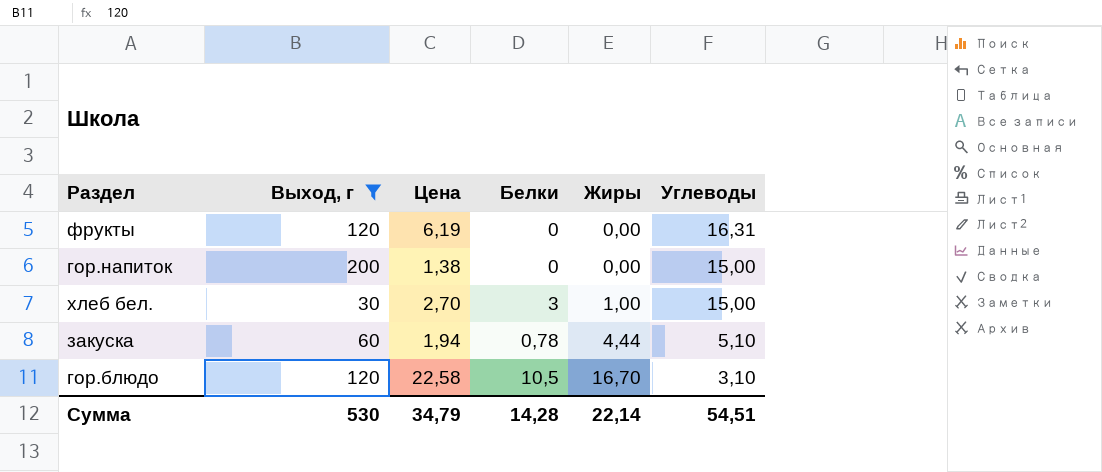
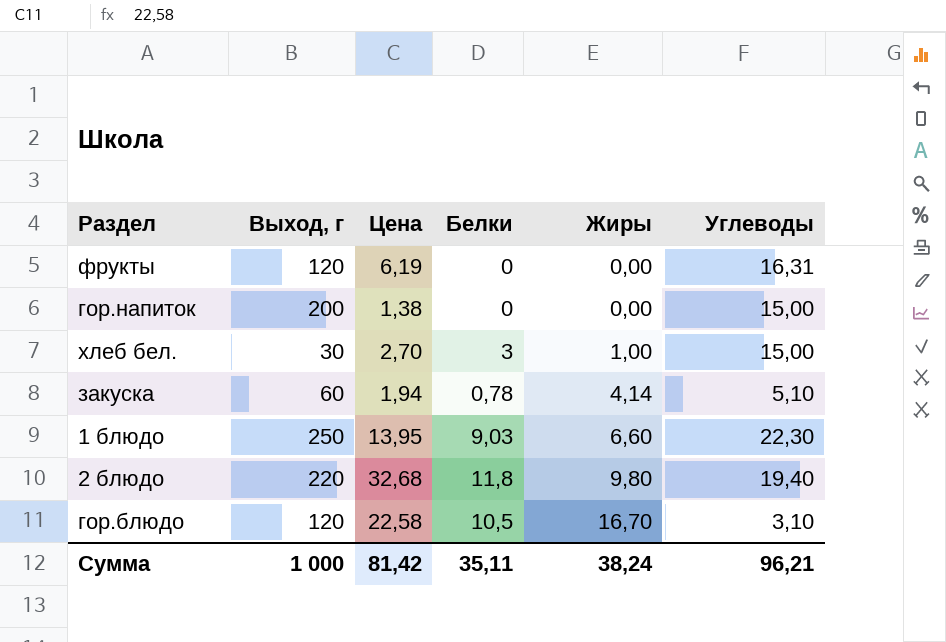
filter: Выход, г <= 200 -> none
закуска | Жиры: 4,44 -> 4,14
Сумма | Выход, г: 530 -> 1 000
Сумма | Цена: 34,79 -> 81,42
Сумма | Белки: 14,28 -> 35,11
Сумма | Жиры: 22,14 -> 38,24
Сумма | Углеводы: 54,51 -> 96,21

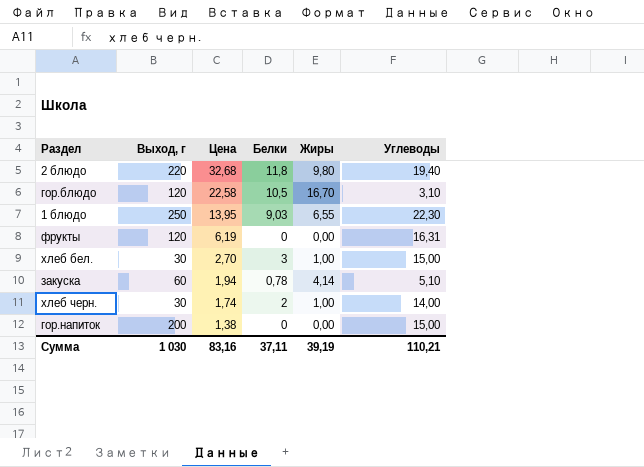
row order: Жиры ascending -> Цена descending
1 блюдо | Жиры: 6,60 -> 6,55
row хлеб черн.: none -> 30 | 1,74 | 2 | 1,00 | 14,00
Сумма | Выход, г: 1 000 -> 1 030
Сумма | Цена: 81,42 -> 83,16
Сумма | Белки: 35,11 -> 37,11
Сумма | Жиры: 38,24 -> 39,19
Сумма | Углеводы: 96,21 -> 110,21

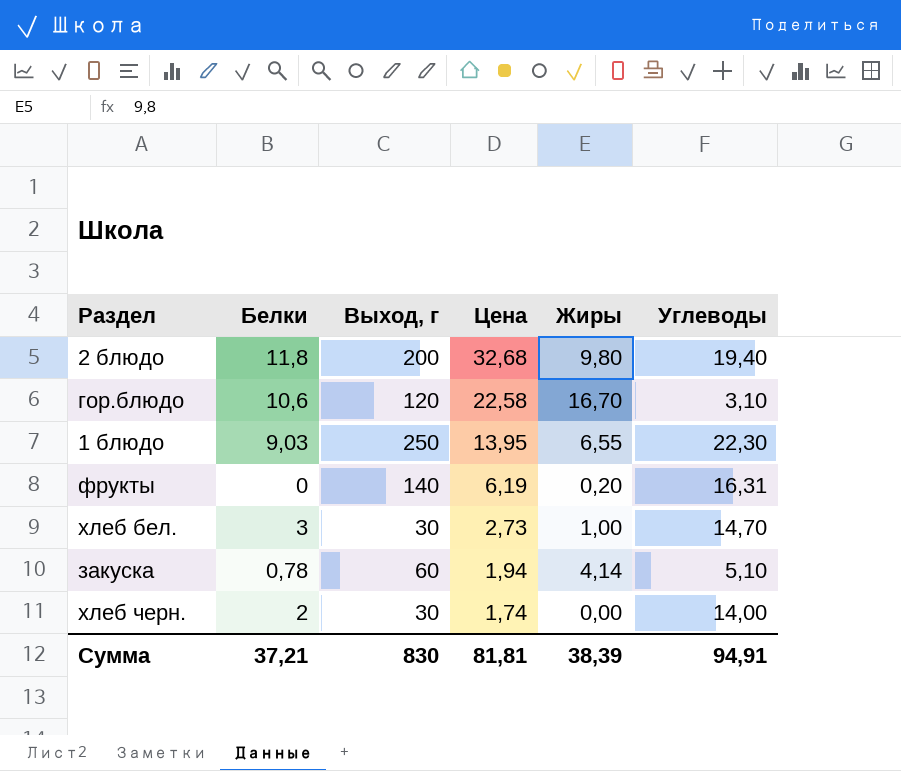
column Белки | position: 4 -> 2
row гор.напиток: 200 | 1,38 | 0 | 0,00 | 15,00 -> none
2 блюдо | Выход, г: 220 -> 200
гор.блюдо | Белки: 10,5 -> 10,6
фрукты | Выход, г: 120 -> 140
фрукты | Жиры: 0,00 -> 0,20
хлеб бел. | Цена: 2,70 -> 2,73
хлеб бел. | Углеводы: 15,00 -> 14,70
хлеб черн. | Жиры: 1,00 -> 0,00
Сумма | Белки: 37,11 -> 37,21
Сумма | Выход, г: 1 030 -> 830
Сумма | Цена: 83,16 -> 81,81
Сумма | Жиры: 39,19 -> 38,39
Сумма | Углеводы: 110,21 -> 94,91

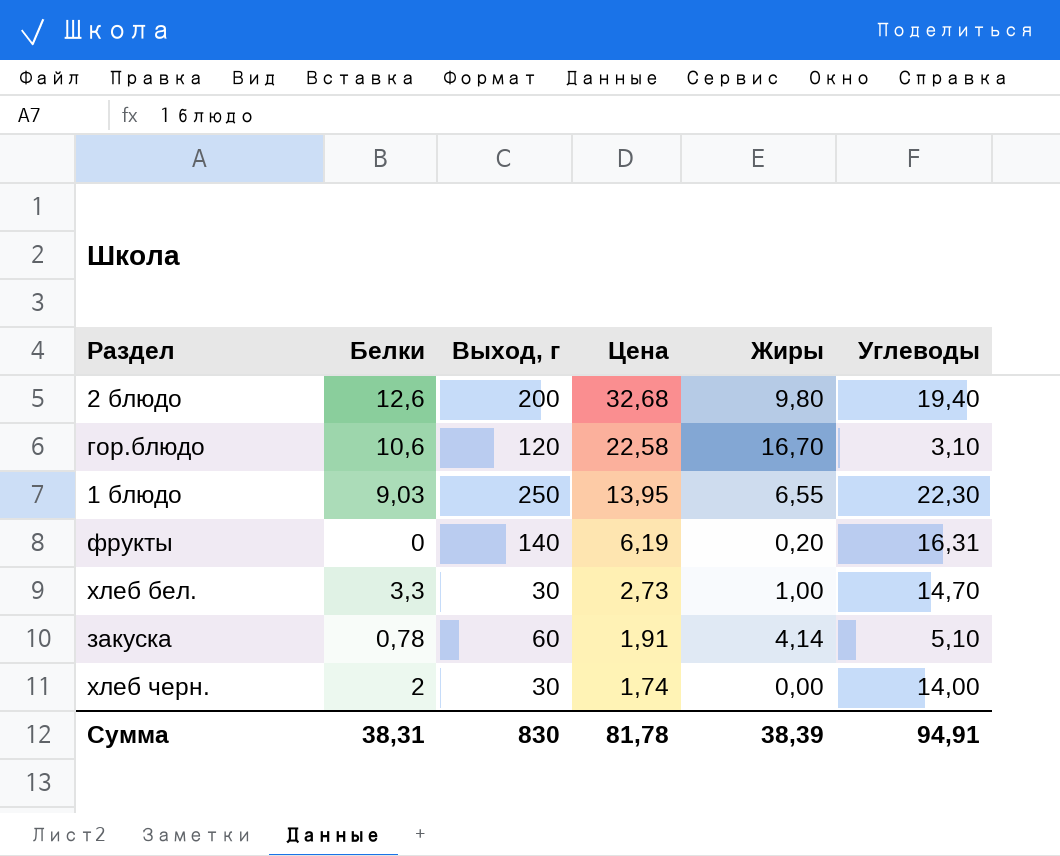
2 блюдо | Белки: 11,8 -> 12,6
хлеб бел. | Белки: 3 -> 3,3
закуска | Цена: 1,94 -> 1,91
Сумма | Белки: 37,21 -> 38,31
Сумма | Цена: 81,81 -> 81,78

